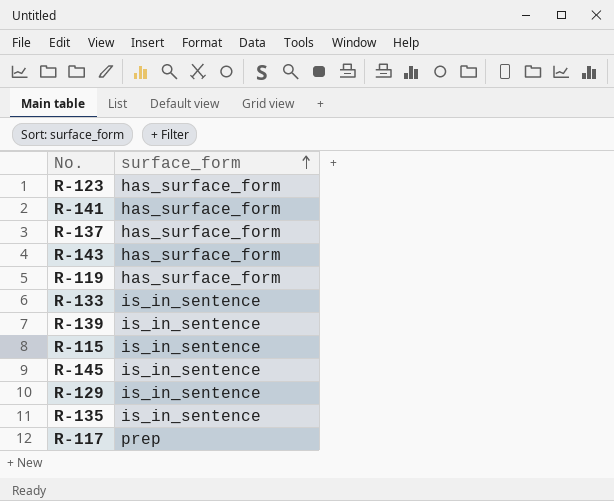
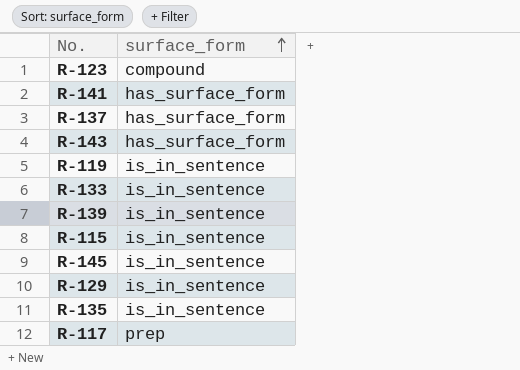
R-123 | surface_form: has_surface_form -> compound
R-119 | surface_form: has_surface_form -> is_in_sentence

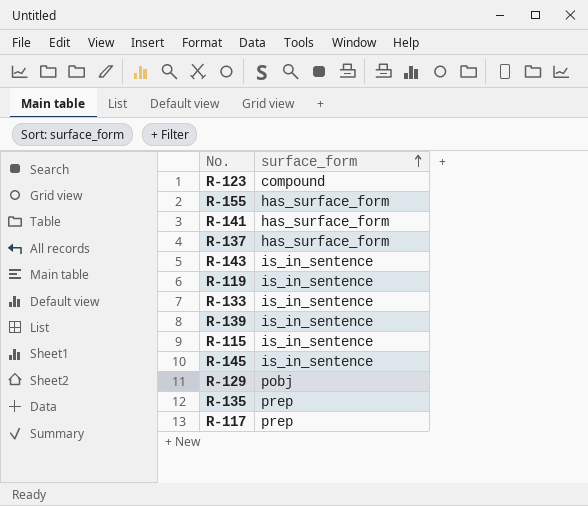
row R-155: none -> has_surface_form
R-143 | surface_form: has_surface_form -> is_in_sentence
R-129 | surface_form: is_in_sentence -> pobj
R-135 | surface_form: is_in_sentence -> prep

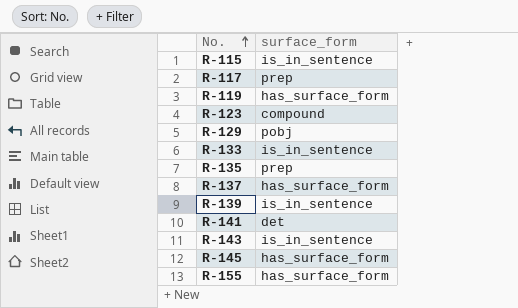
row order: surface_form ascending -> No. ascending
R-119 | surface_form: is_in_sentence -> has_surface_form
R-141 | surface_form: has_surface_form -> det
R-145 | surface_form: is_in_sentence -> has_surface_form

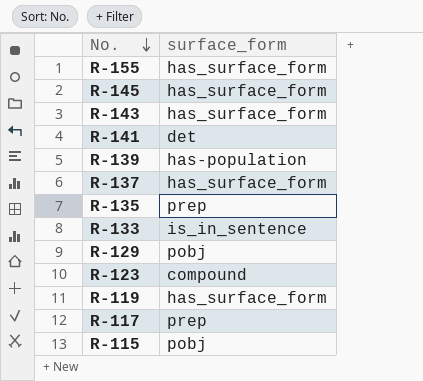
row order: No. ascending -> No. descending
R-143 | surface_form: is_in_sentence -> has_surface_form
R-139 | surface_form: is_in_sentence -> has-population
R-115 | surface_form: is_in_sentence -> pobj

